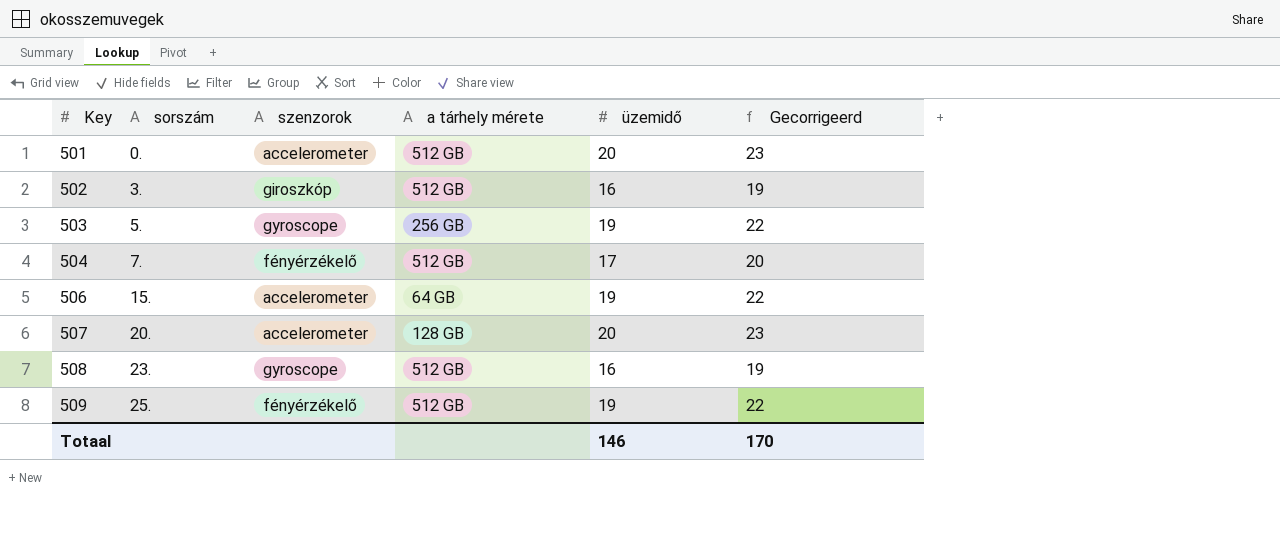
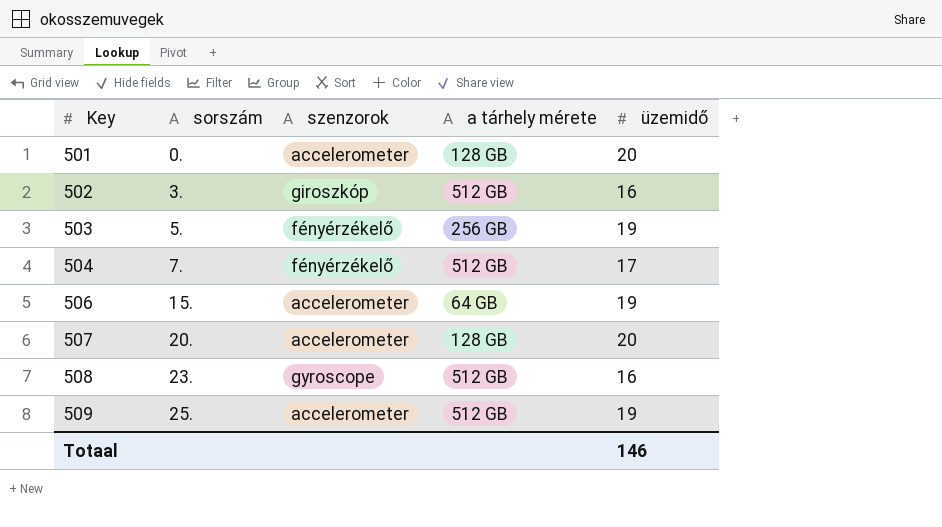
column Gecorrigeerd | formula: [üzemidő] + 3 -> none
501 | a tárhely mérete: 512 GB -> 128 GB
503 | szenzorok: gyroscope -> fényérzékelő
509 | szenzorok: fényérzékelő -> accelerometer

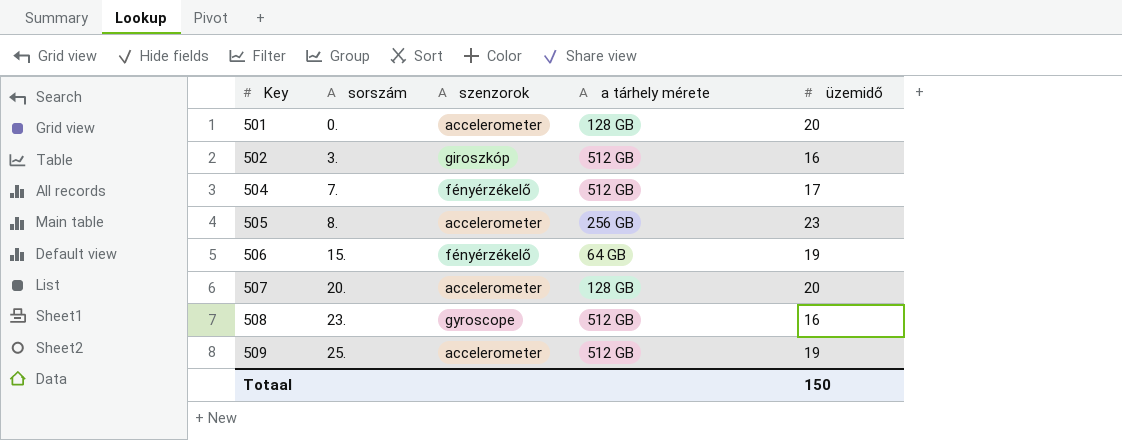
row 503: 5. | fényérzékelő | 256 GB | 19 -> none
row 505: none -> 8. | accelerometer | 256 GB | 23
506 | szenzorok: accelerometer -> fényérzékelő
Totaal | üzemidő: 146 -> 150

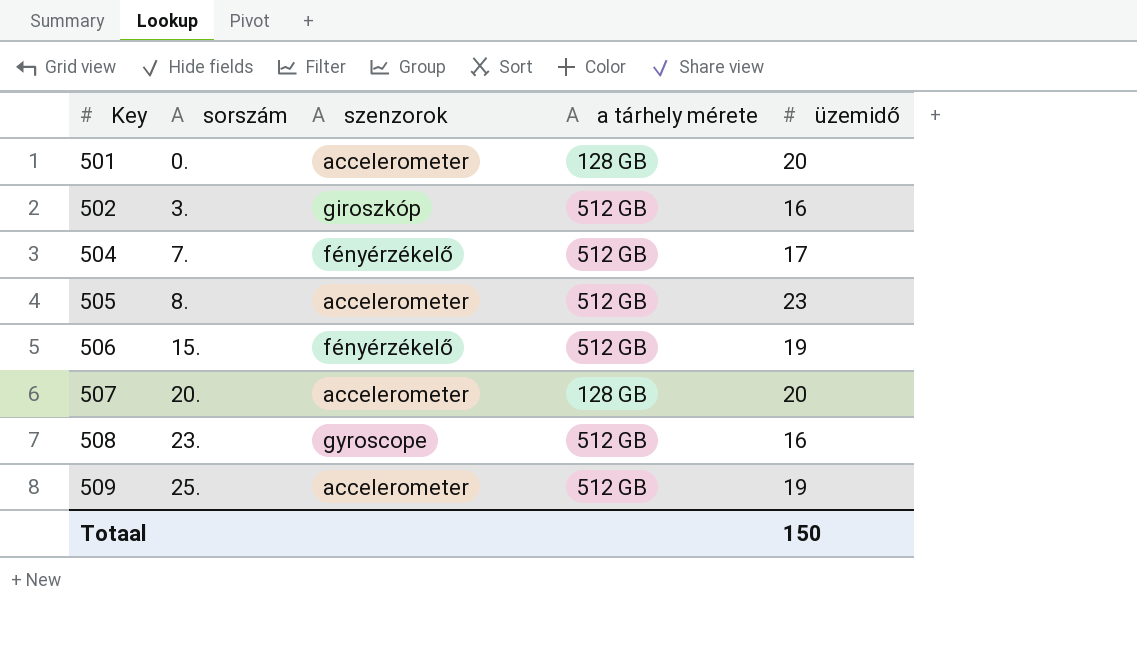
505 | a tárhely mérete: 256 GB -> 512 GB
506 | a tárhely mérete: 64 GB -> 512 GB

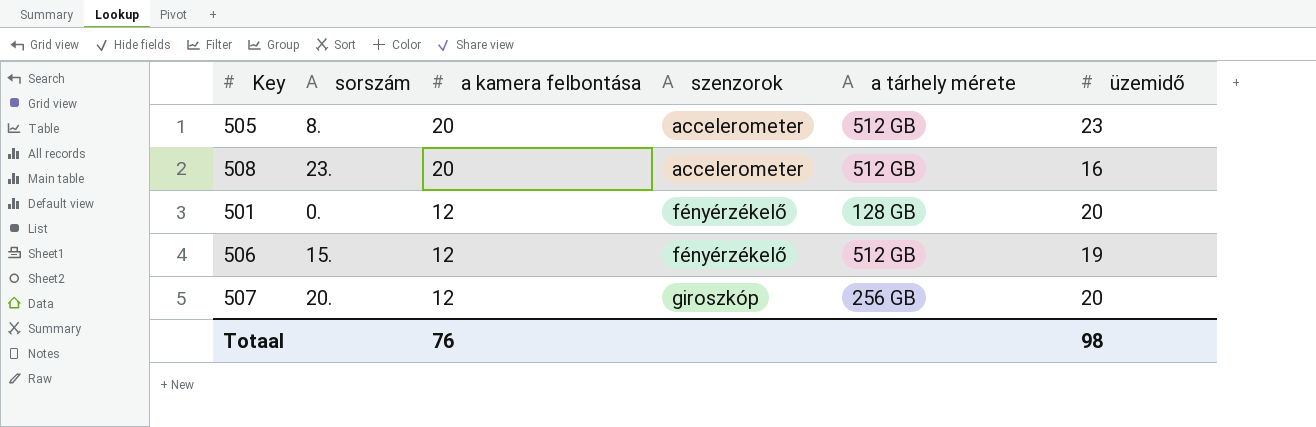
row order: Key ascending -> a kamera felbontása descending
column a kamera felbontása | position: none -> 3
row 502: 3. | giroszkóp | 512 GB | 16 -> none
row 504: 7. | fényérzékelő | 512 GB | 17 -> none
row 509: 25. | accelerometer | 512 GB | 19 -> none
508 | szenzorok: gyroscope -> accelerometer
501 | szenzorok: accelerometer -> fényérzékelő
507 | szenzorok: accelerometer -> giroszkóp
507 | a tárhely mérete: 128 GB -> 256 GB
Totaal | üzemidő: 150 -> 98

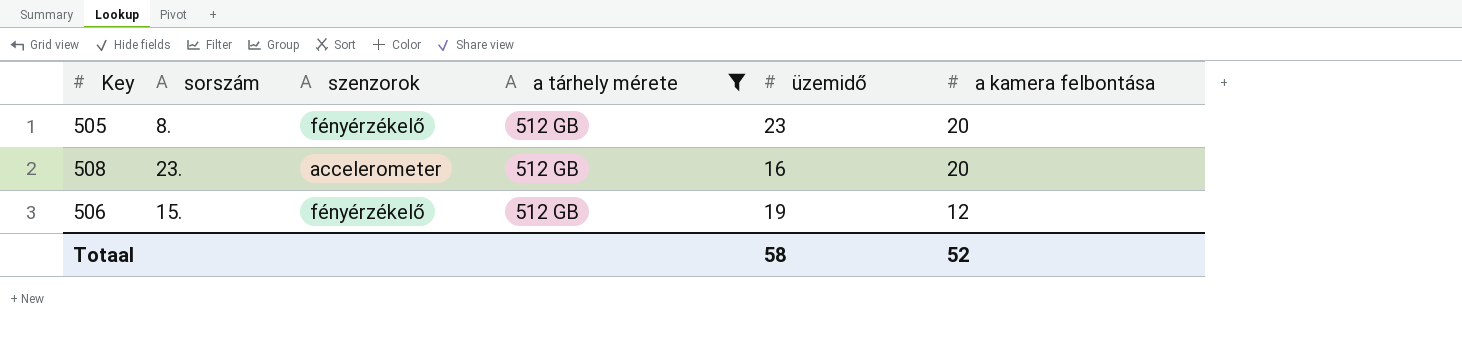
filter: none -> a tárhely mérete = 512 GB
column a kamera felbontása | position: 3 -> 6
505 | szenzorok: accelerometer -> fényérzékelő
Totaal | üzemidő: 98 -> 58
Totaal | a kamera felbontása: 76 -> 52

